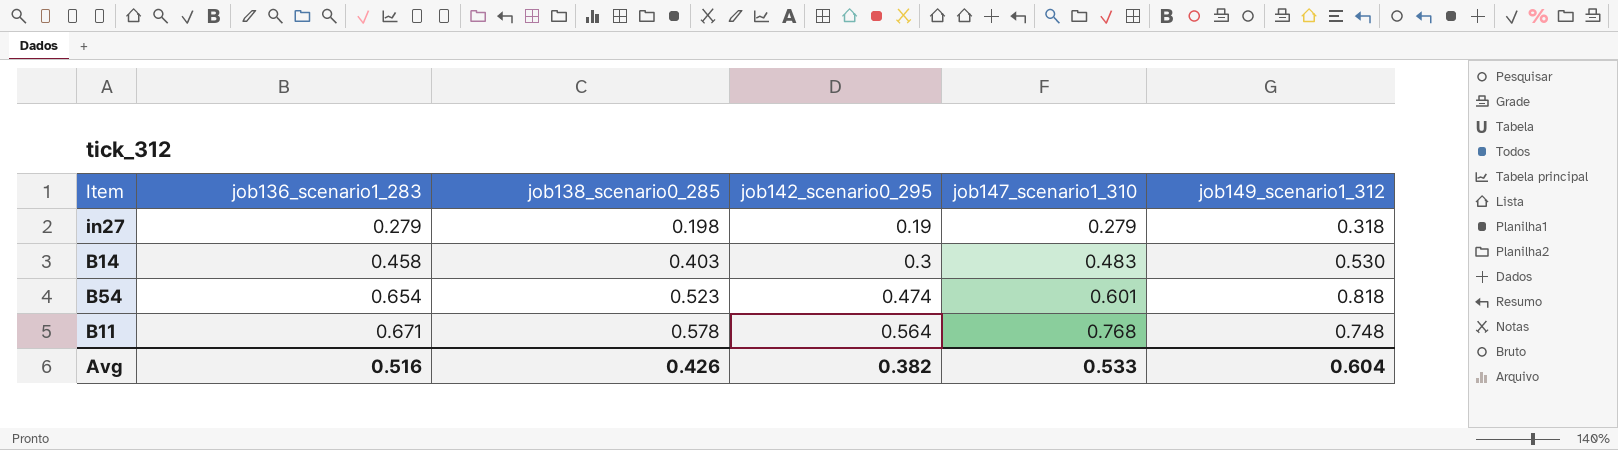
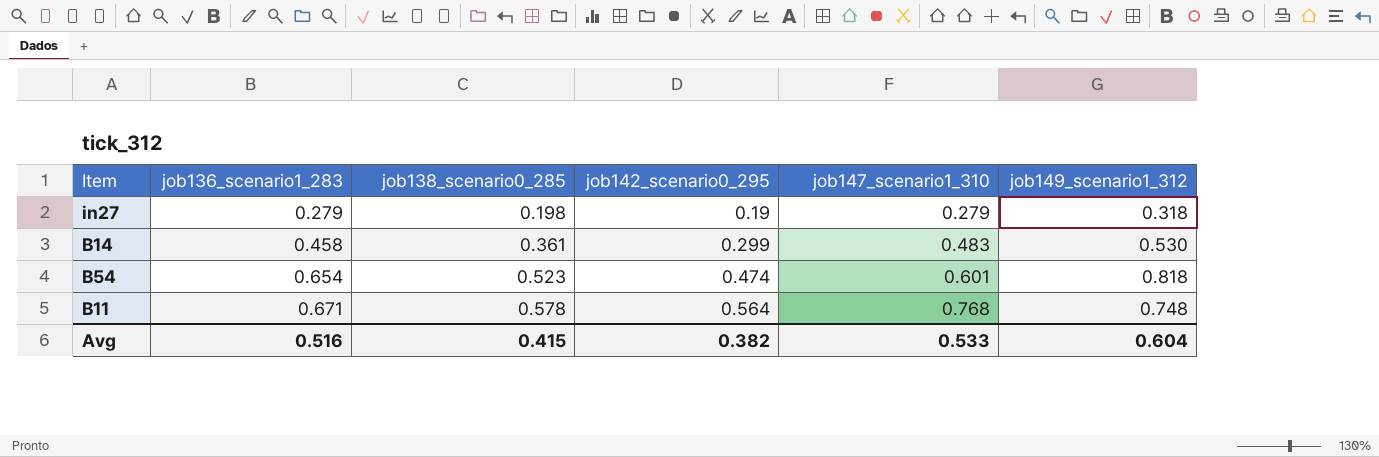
B14 | job138_scenario0_285: 0.403 -> 0.361
B14 | job142_scenario0_295: 0.3 -> 0.299
Avg | job138_scenario0_285: 0.426 -> 0.415

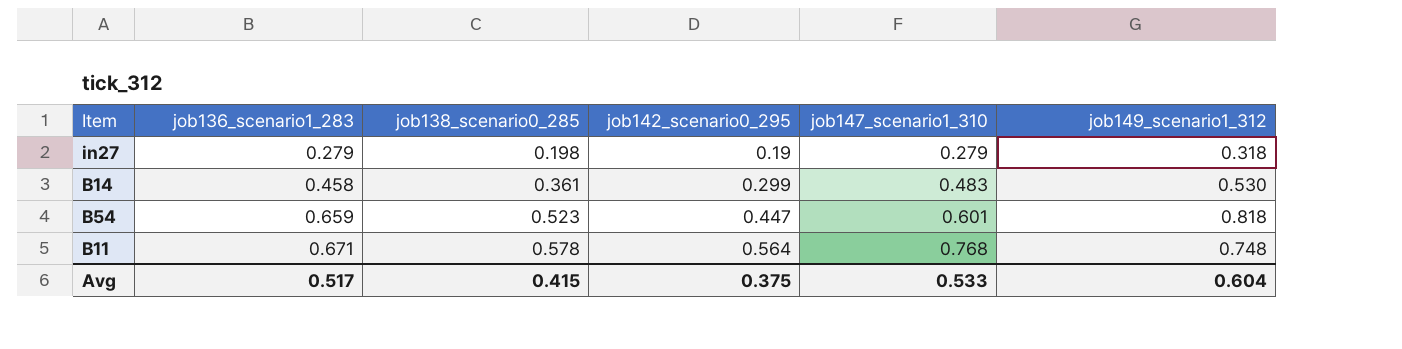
B54 | job136_scenario1_283: 0.654 -> 0.659
B54 | job142_scenario0_295: 0.474 -> 0.447
Avg | job136_scenario1_283: 0.516 -> 0.517
Avg | job142_scenario0_295: 0.382 -> 0.375

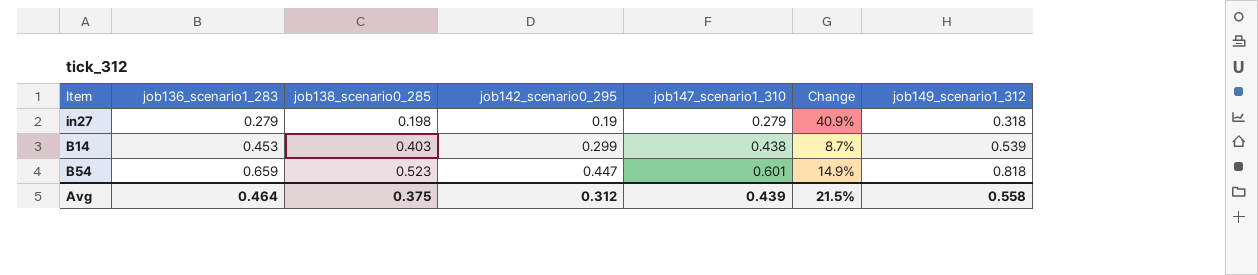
column Change | formula: none -> ([job147_scenario1_310] - [job138_scenario0_285]) / [job138_scenario0_285]
row B11: 0.671 | 0.578 | 0.564 | 0.768 | 0.748 -> none
B14 | job136_scenario1_283: 0.458 -> 0.453
B14 | job138_scenario0_285: 0.361 -> 0.403
B14 | job147_scenario1_310: 0.483 -> 0.438
B14 | job149_scenario1_312: 0.530 -> 0.539
Avg | job136_scenario1_283: 0.517 -> 0.464
Avg | job138_scenario0_285: 0.415 -> 0.375
Avg | job142_scenario0_295: 0.375 -> 0.312
Avg | job147_scenario1_310: 0.533 -> 0.439
Avg | job149_scenario1_312: 0.604 -> 0.558

